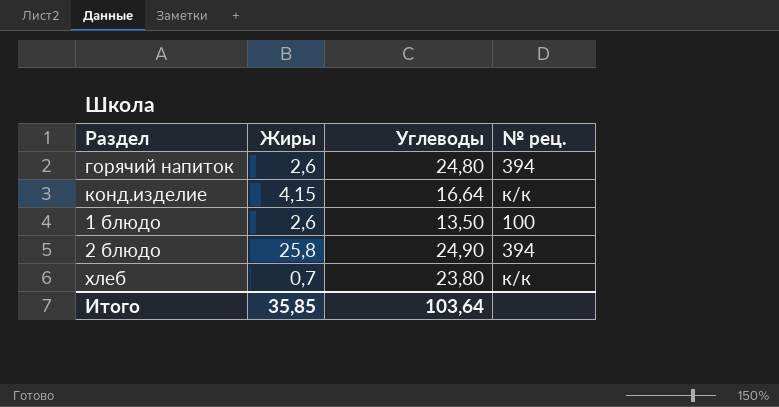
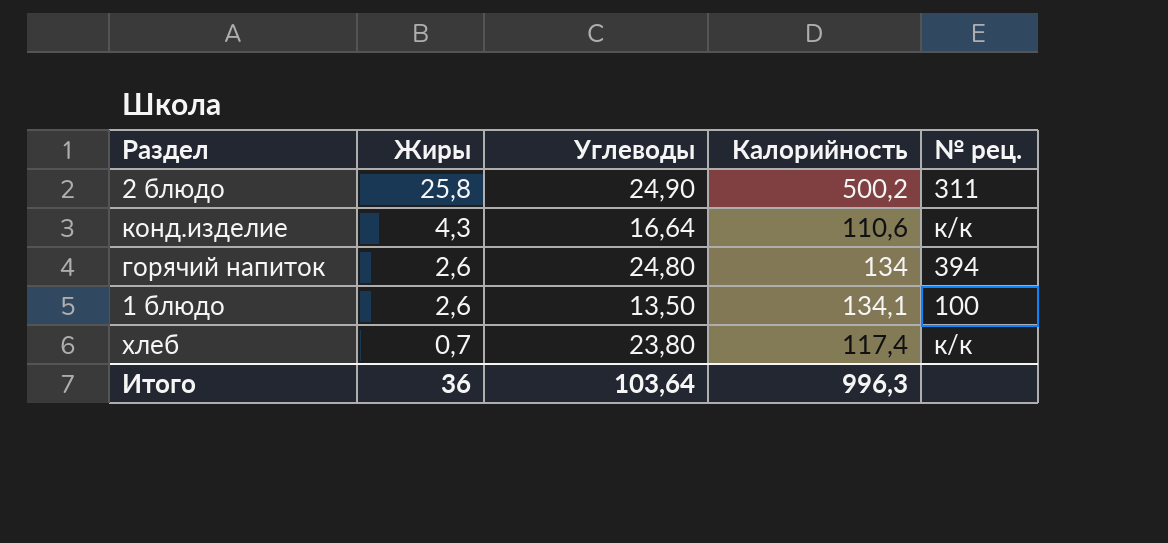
row order: none -> Жиры descending
column Калорийность | position: none -> 4
2 блюдо | № рец.: 394 -> 311
конд.изделие | Жиры: 4,15 -> 4,3
Итого | Жиры: 35,85 -> 36

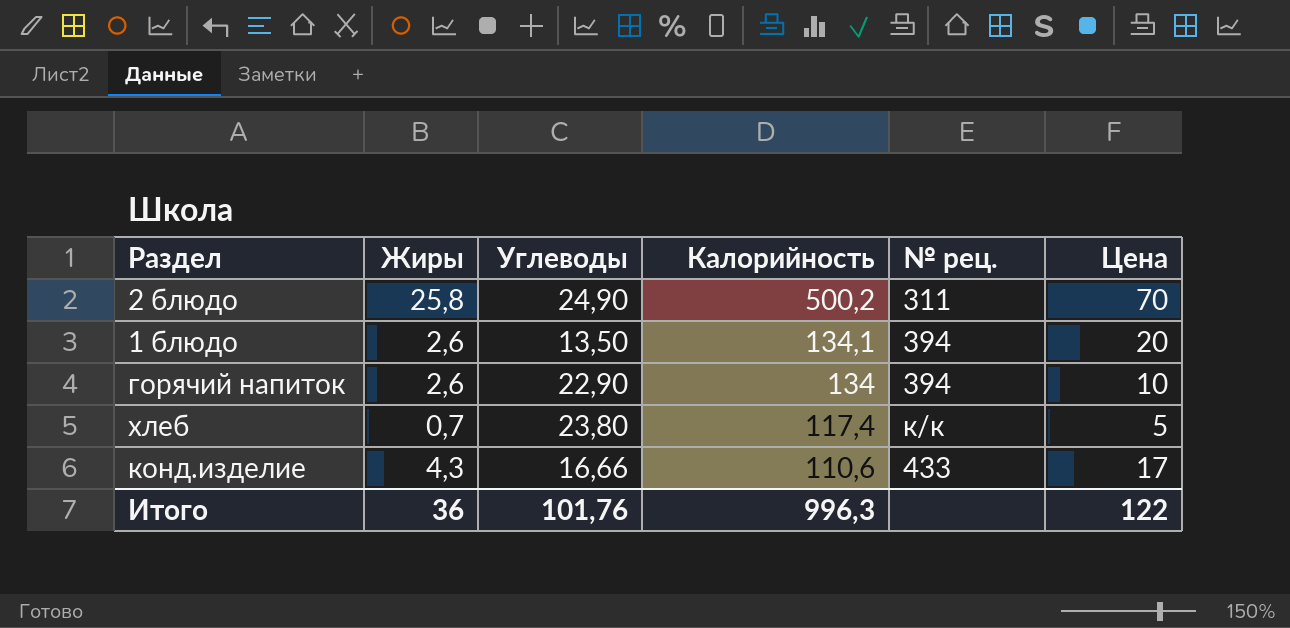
row order: Жиры descending -> Калорийность descending
column Цена | position: none -> 6
1 блюдо | № рец.: 100 -> 394
горячий напиток | Углеводы: 24,80 -> 22,90
конд.изделие | Углеводы: 16,64 -> 16,66
конд.изделие | № рец.: к/к -> 433
Итого | Углеводы: 103,64 -> 101,76

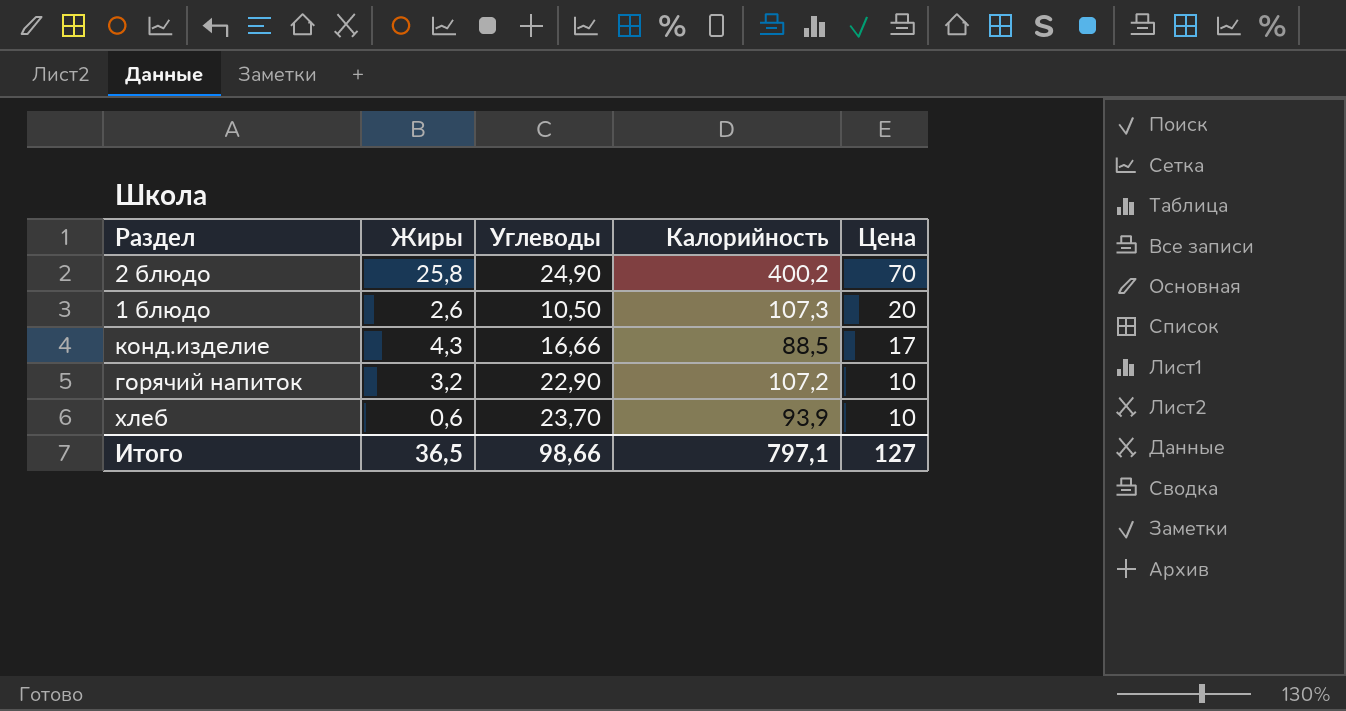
row order: Калорийность descending -> Цена descending
column № рец. | position: 5 -> none
2 блюдо | Калорийность: 500,2 -> 400,2
1 блюдо | Углеводы: 13,50 -> 10,50
1 блюдо | Калорийность: 134,1 -> 107,3
конд.изделие | Калорийность: 110,6 -> 88,5
горячий напиток | Жиры: 2,6 -> 3,2
горячий напиток | Калорийность: 134 -> 107,2
хлеб | Жиры: 0,7 -> 0,6
хлеб | Углеводы: 23,80 -> 23,70
хлеб | Калорийность: 117,4 -> 93,9
хлеб | Цена: 5 -> 10
Итого | Жиры: 36 -> 36,5
Итого | Углеводы: 101,76 -> 98,66
Итого | Калорийность: 996,3 -> 797,1
Итого | Цена: 122 -> 127

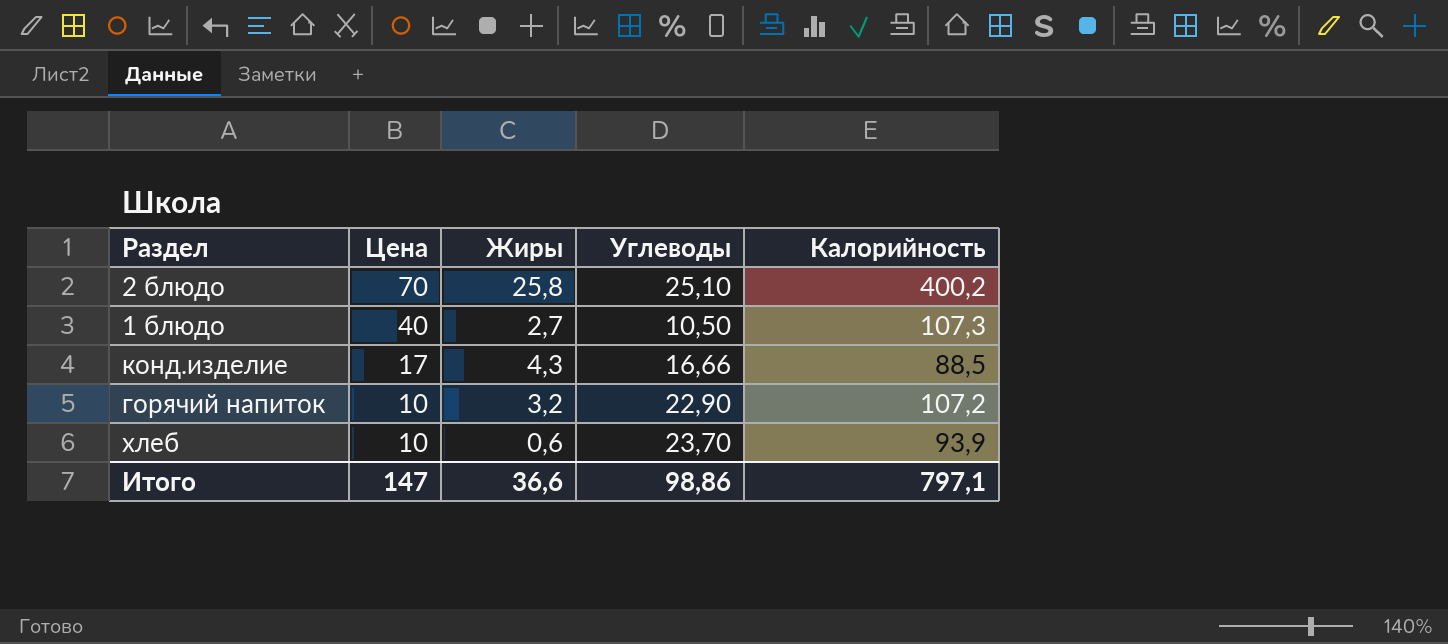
column Цена | position: 5 -> 2
2 блюдо | Углеводы: 24,90 -> 25,10
1 блюдо | Цена: 20 -> 40
1 блюдо | Жиры: 2,6 -> 2,7
Итого | Цена: 127 -> 147
Итого | Жиры: 36,5 -> 36,6
Итого | Углеводы: 98,66 -> 98,86

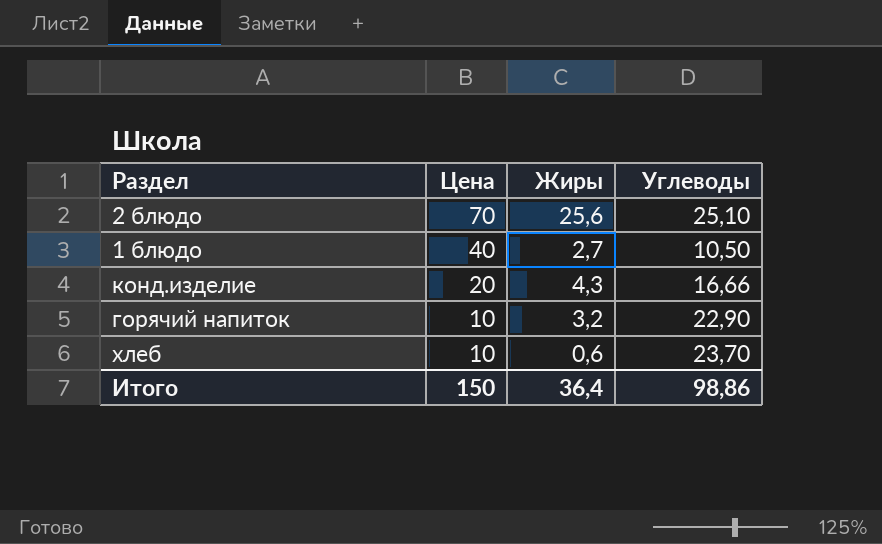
column Калорийность | position: 5 -> none
2 блюдо | Жиры: 25,8 -> 25,6
конд.изделие | Цена: 17 -> 20
Итого | Цена: 147 -> 150
Итого | Жиры: 36,6 -> 36,4

